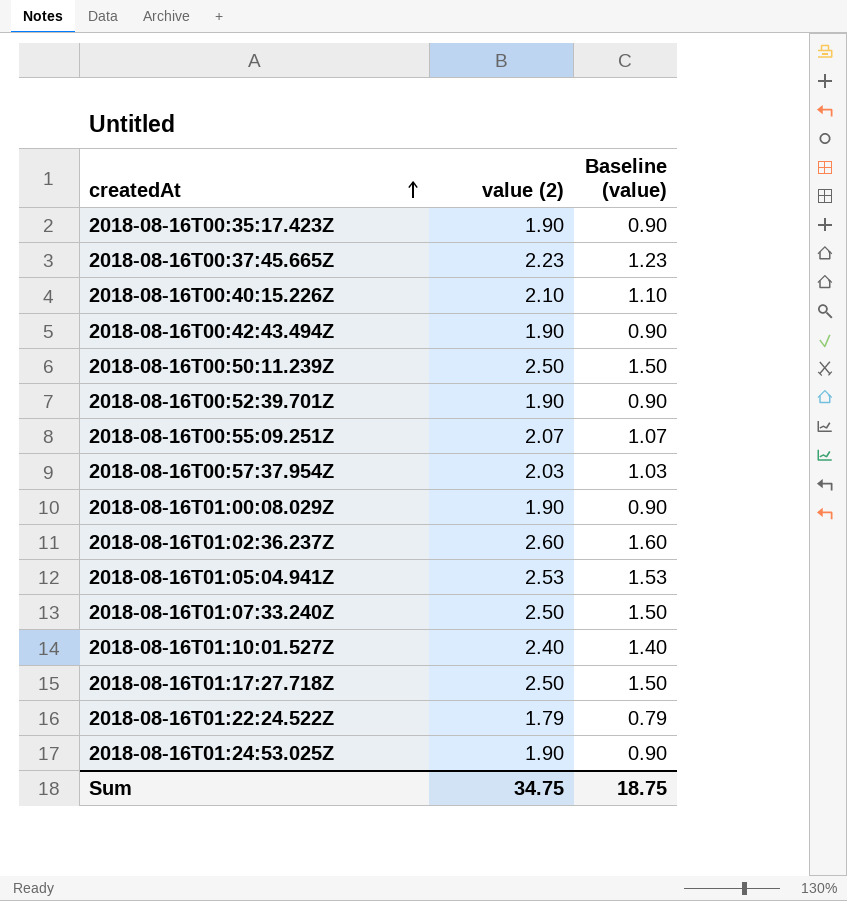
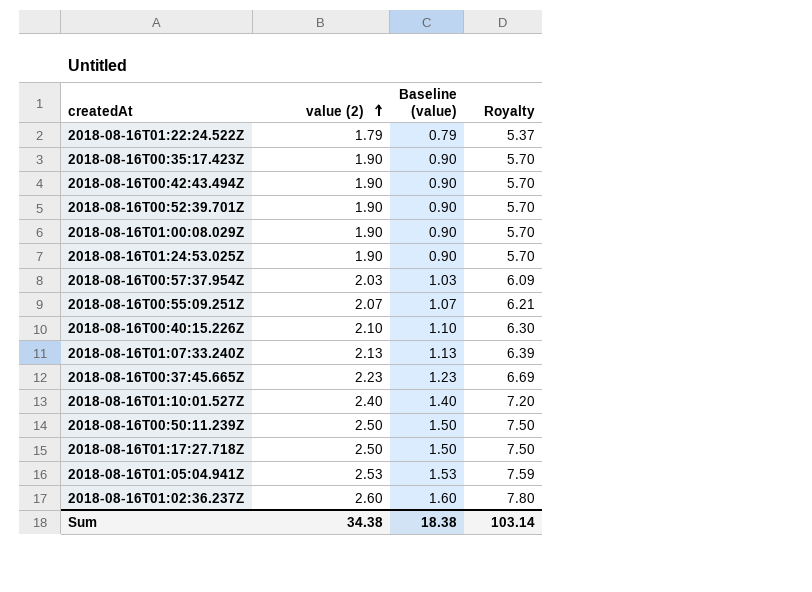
row order: createdAt ascending -> value (2) ascending
column Royalty | formula: none -> [value (2)] * 3
2018-08-16T01:07:33.240Z | value (2): 2.50 -> 2.13
2018-08-16T01:07:33.240Z | Baseline (value): 1.50 -> 1.13
Sum | value (2): 34.75 -> 34.38
Sum | Baseline (value): 18.75 -> 18.38

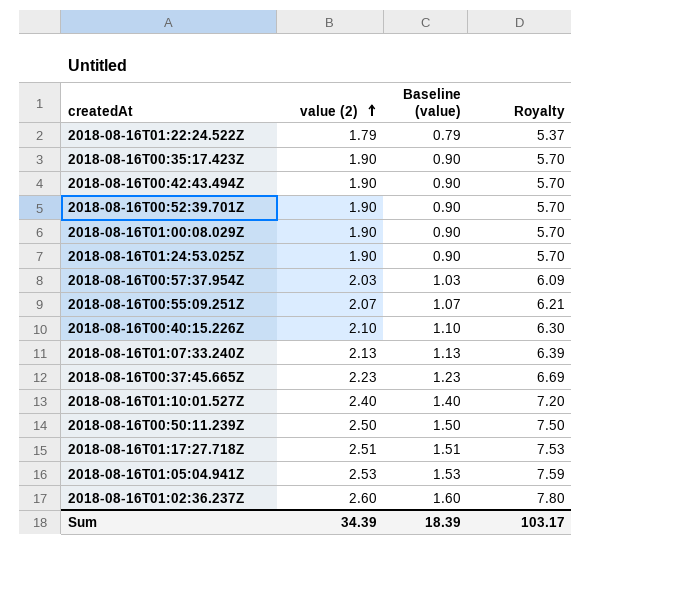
2018-08-16T01:17:27.718Z | value (2): 2.50 -> 2.51
2018-08-16T01:17:27.718Z | Baseline (value): 1.50 -> 1.51
2018-08-16T01:17:27.718Z | Royalty: 7.50 -> 7.53
Sum | value (2): 34.38 -> 34.39
Sum | Baseline (value): 18.38 -> 18.39
Sum | Royalty: 103.14 -> 103.17

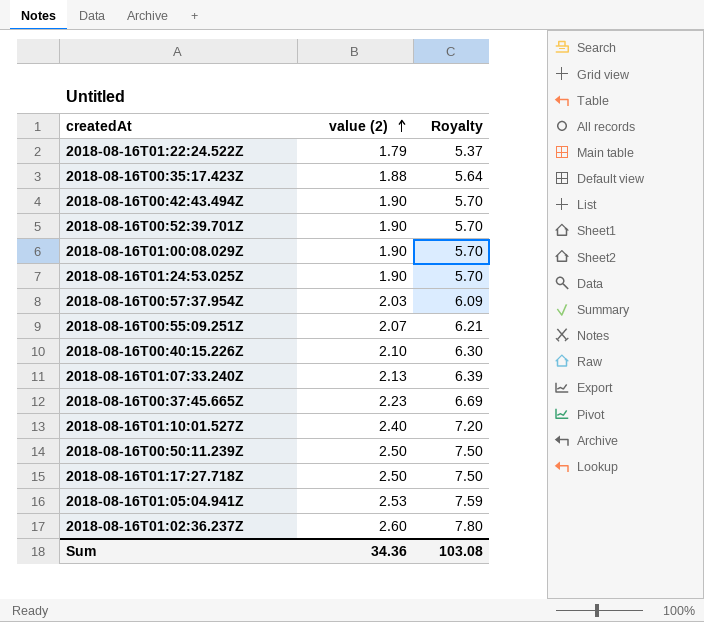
column Baseline (value) | formula: [value (2)] - 1 -> none
2018-08-16T00:35:17.423Z | value (2): 1.90 -> 1.88
2018-08-16T00:35:17.423Z | Royalty: 5.70 -> 5.64
2018-08-16T01:17:27.718Z | value (2): 2.51 -> 2.50
2018-08-16T01:17:27.718Z | Royalty: 7.53 -> 7.50
Sum | value (2): 34.39 -> 34.36
Sum | Royalty: 103.17 -> 103.08

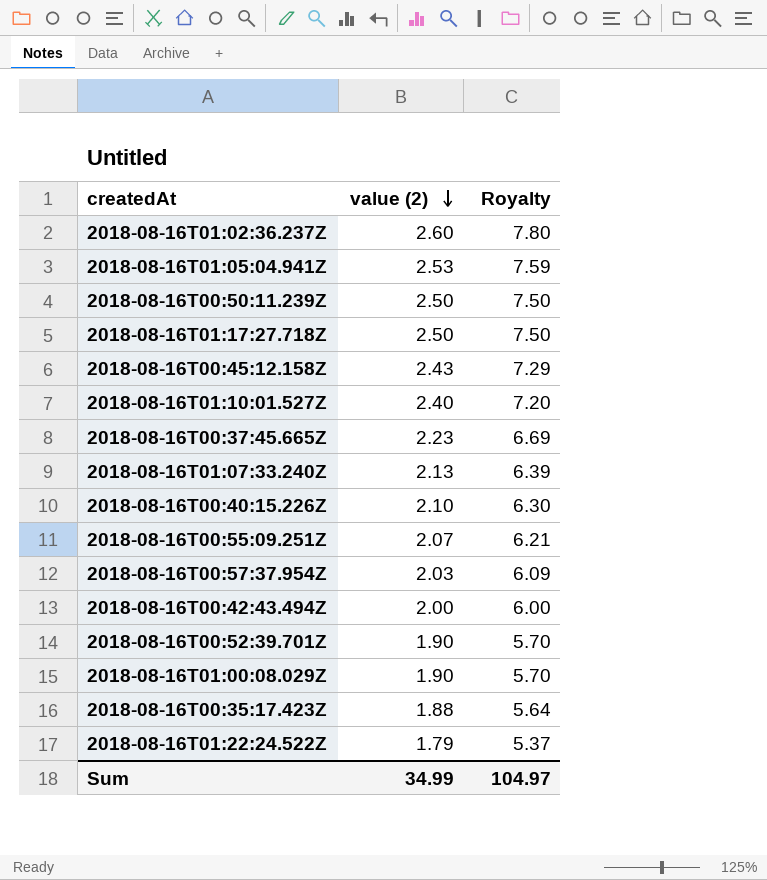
row order: value (2) ascending -> value (2) descending
row 2018-08-16T01:24:53.025Z: 1.90 | 5.70 -> none
row 2018-08-16T00:45:12.158Z: none -> 2.43 | 7.29
2018-08-16T00:42:43.494Z | value (2): 1.90 -> 2.00
2018-08-16T00:42:43.494Z | Royalty: 5.70 -> 6.00
Sum | value (2): 34.36 -> 34.99
Sum | Royalty: 103.08 -> 104.97

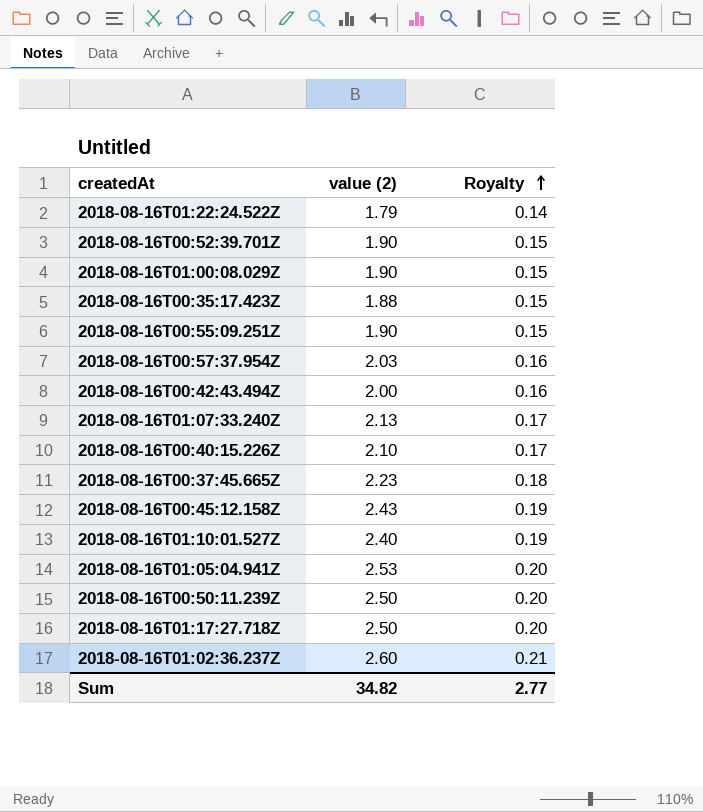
row order: value (2) descending -> Royalty ascending
column Royalty | formula: [value (2)] * 3 -> [value (2)] * 0.08
2018-08-16T00:55:09.251Z | value (2): 2.07 -> 1.90
Sum | value (2): 34.99 -> 34.82
Sum | Royalty: 104.97 -> 2.77

